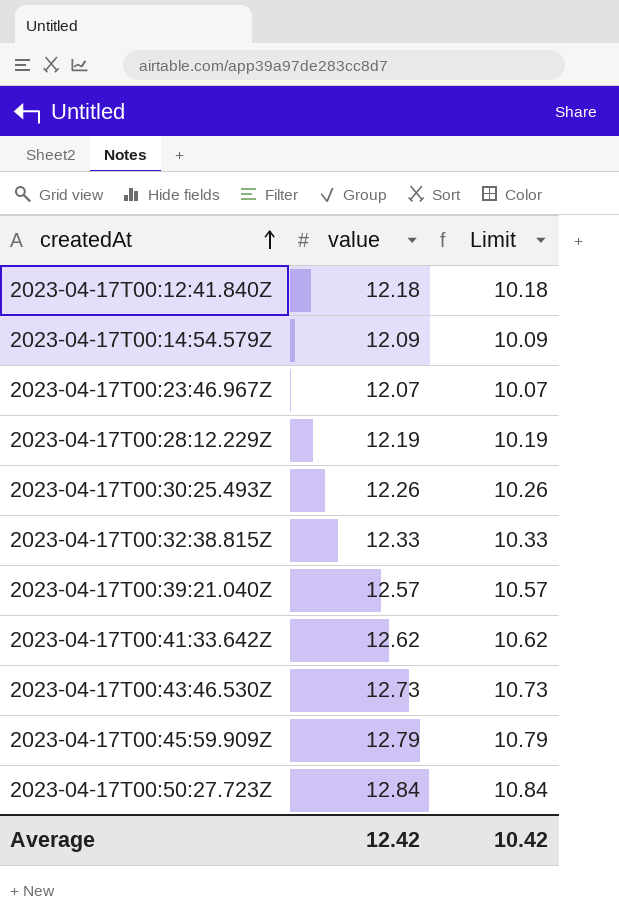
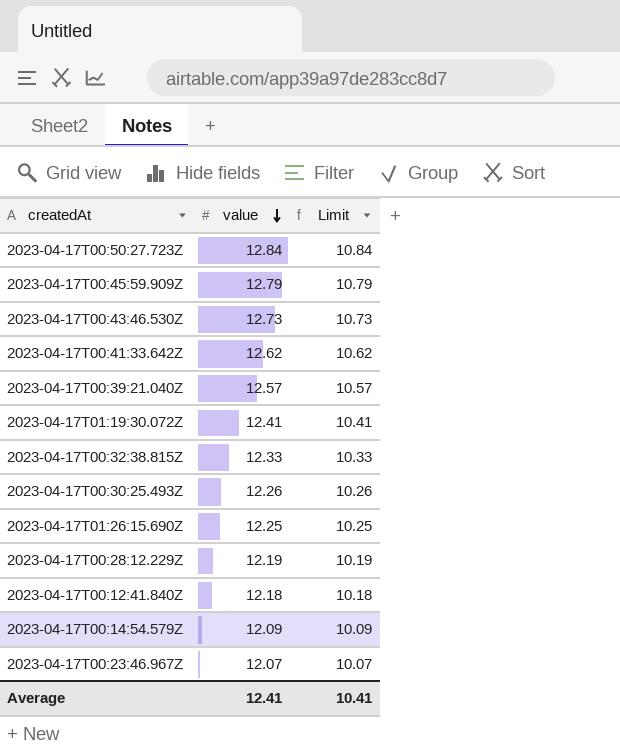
row order: createdAt ascending -> value descending
row 2023-04-17T01:19:30.072Z: none -> 12.41 | 10.41
row 2023-04-17T01:26:15.690Z: none -> 12.25 | 10.25
Average | value: 12.42 -> 12.41
Average | Limit: 10.42 -> 10.41

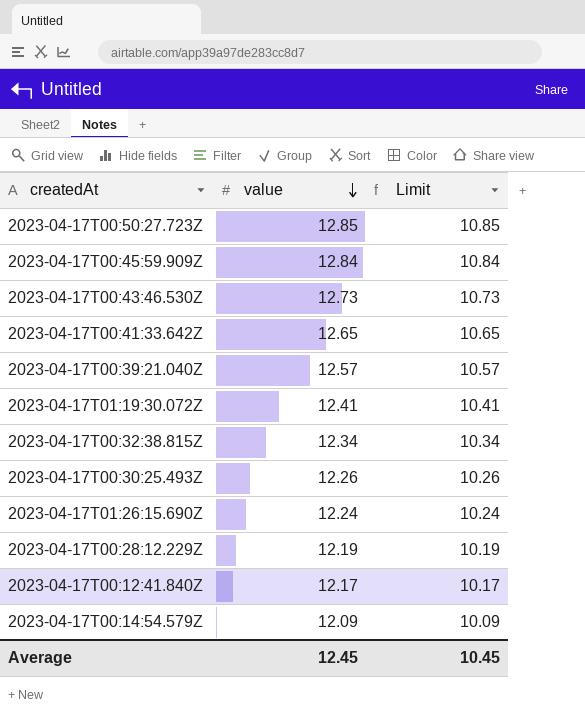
row 2023-04-17T00:23:46.967Z: 12.07 | 10.07 -> none
2023-04-17T00:50:27.723Z | value: 12.84 -> 12.85
2023-04-17T00:50:27.723Z | Limit: 10.84 -> 10.85
2023-04-17T00:45:59.909Z | value: 12.79 -> 12.84
2023-04-17T00:45:59.909Z | Limit: 10.79 -> 10.84
2023-04-17T00:41:33.642Z | value: 12.62 -> 12.65
2023-04-17T00:41:33.642Z | Limit: 10.62 -> 10.65
2023-04-17T00:32:38.815Z | value: 12.33 -> 12.34
2023-04-17T00:32:38.815Z | Limit: 10.33 -> 10.34
2023-04-17T01:26:15.690Z | value: 12.25 -> 12.24
2023-04-17T01:26:15.690Z | Limit: 10.25 -> 10.24
2023-04-17T00:12:41.840Z | value: 12.18 -> 12.17
2023-04-17T00:12:41.840Z | Limit: 10.18 -> 10.17
Average | value: 12.41 -> 12.45
Average | Limit: 10.41 -> 10.45

